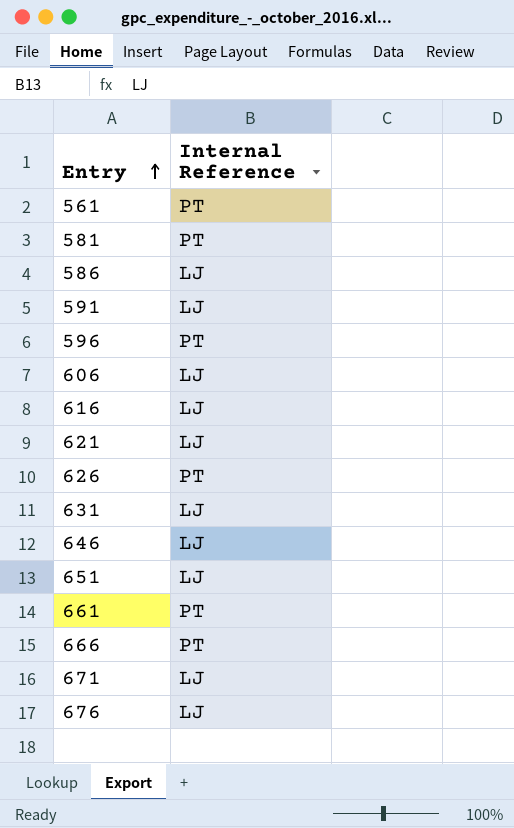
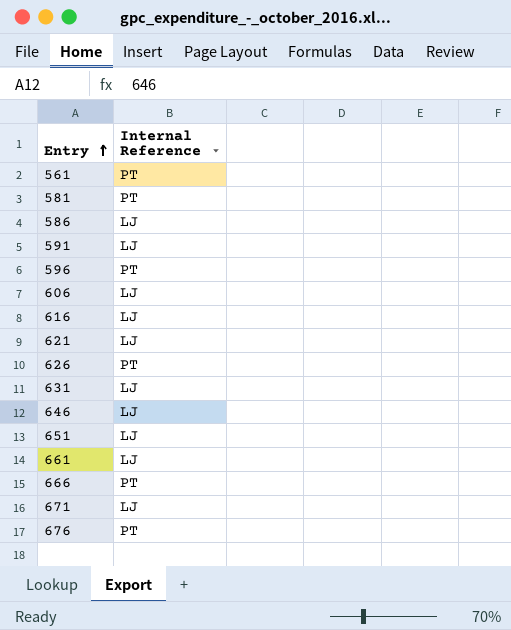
661 | Internal Reference: PT -> LJ
676 | Internal Reference: LJ -> PT

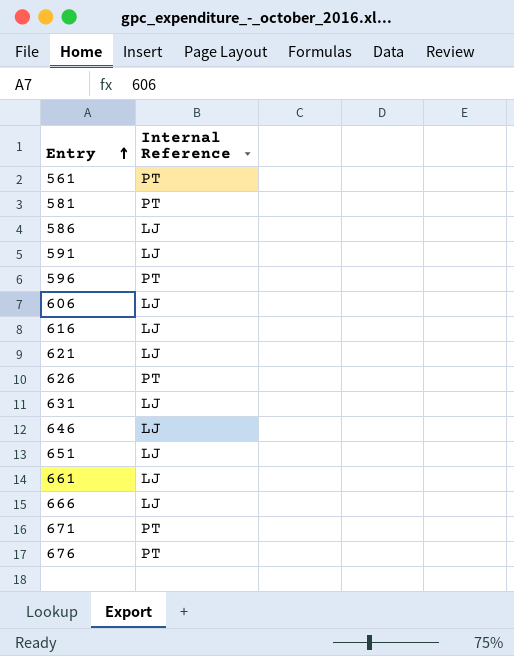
666 | Internal Reference: PT -> LJ
671 | Internal Reference: LJ -> PT

